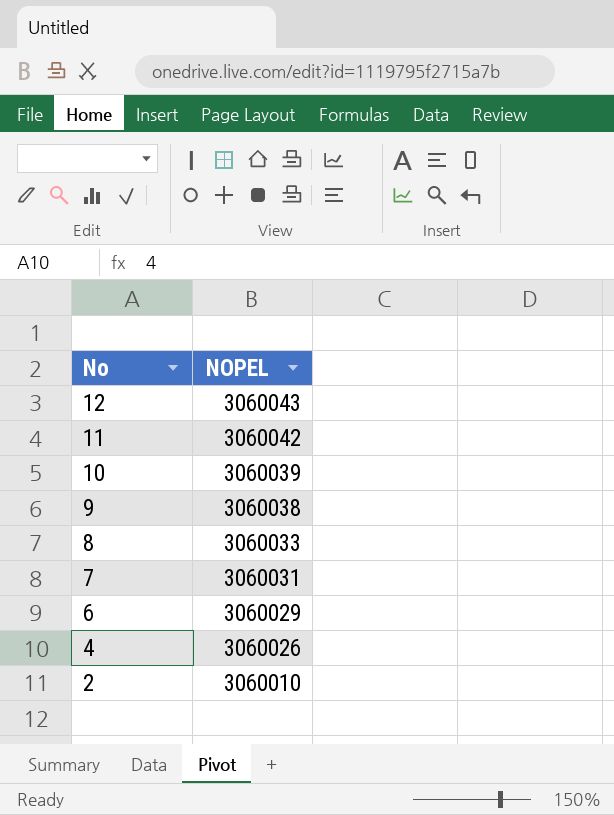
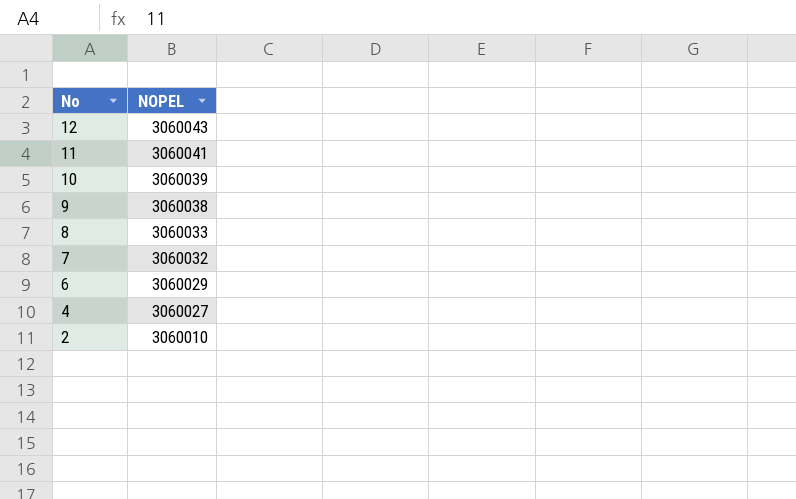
11 | NOPEL: 3060042 -> 3060041
7 | NOPEL: 3060031 -> 3060032
4 | NOPEL: 3060026 -> 3060027

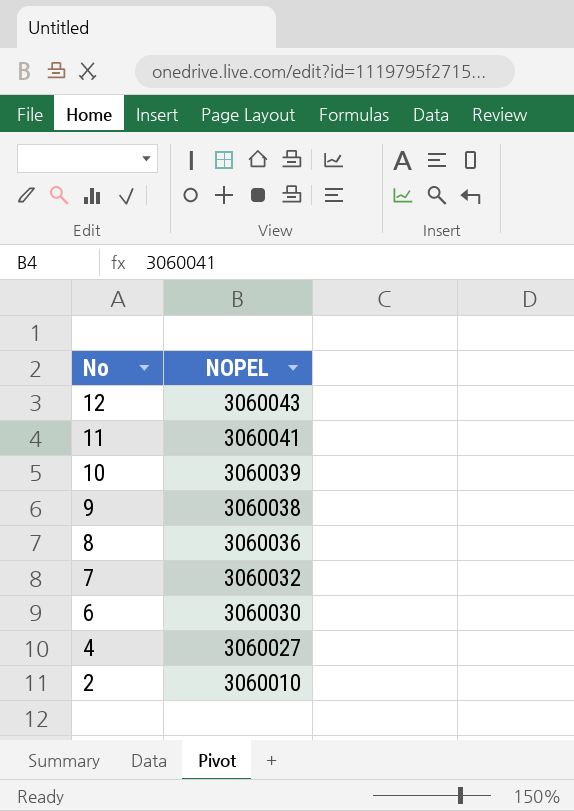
8 | NOPEL: 3060033 -> 3060036
6 | NOPEL: 3060029 -> 3060030

